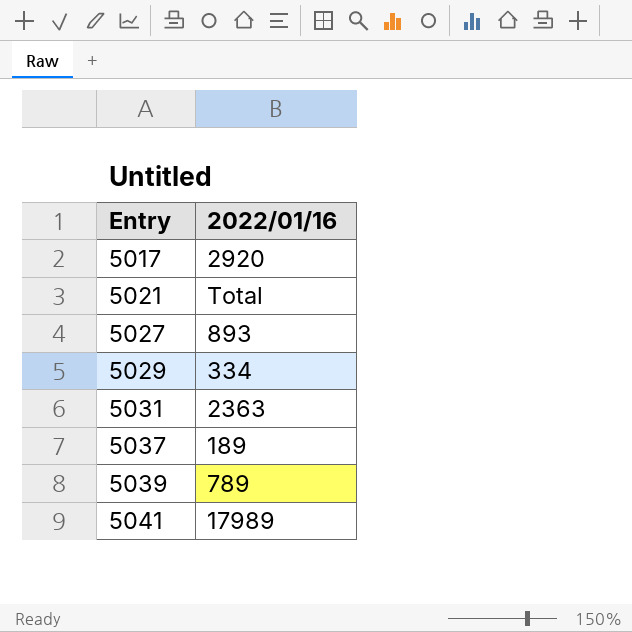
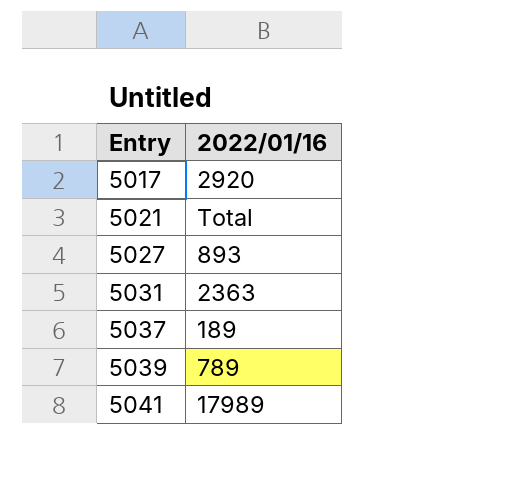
row 5029: 334 -> none

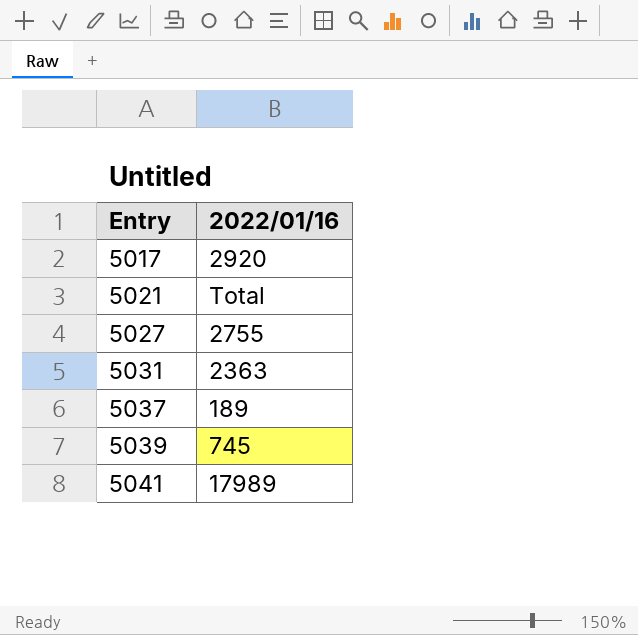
5027 | 2022/01/16: 893 -> 2755
5039 | 2022/01/16: 789 -> 745

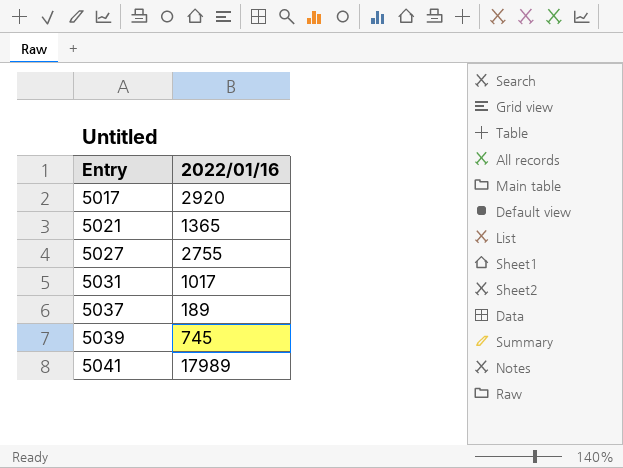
5021 | 2022/01/16: Total -> 1365
5031 | 2022/01/16: 2363 -> 1017

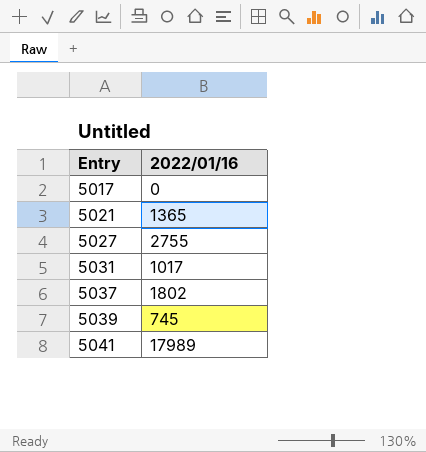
5017 | 2022/01/16: 2920 -> 0
5037 | 2022/01/16: 189 -> 1802

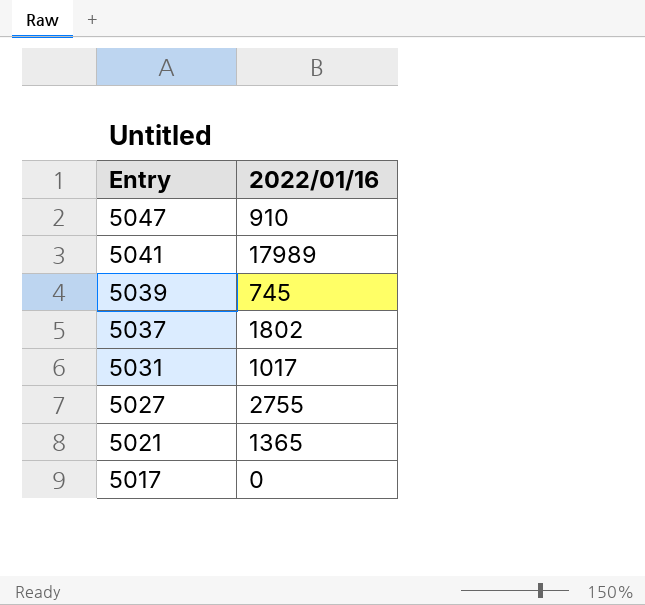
row order: Entry ascending -> Entry descending
row 5047: none -> 910

